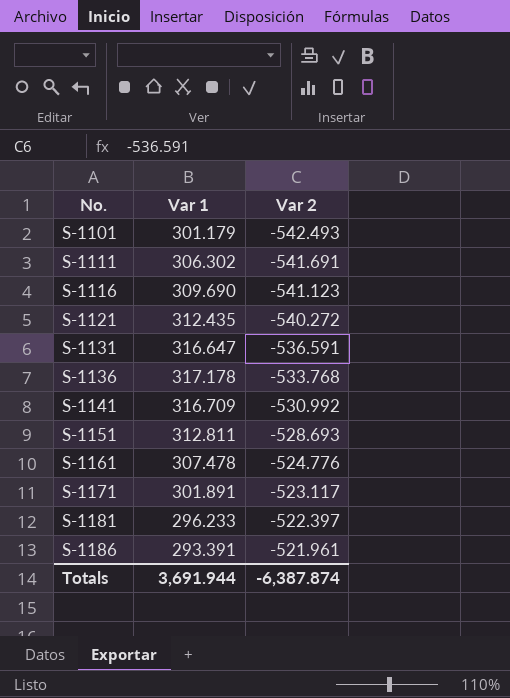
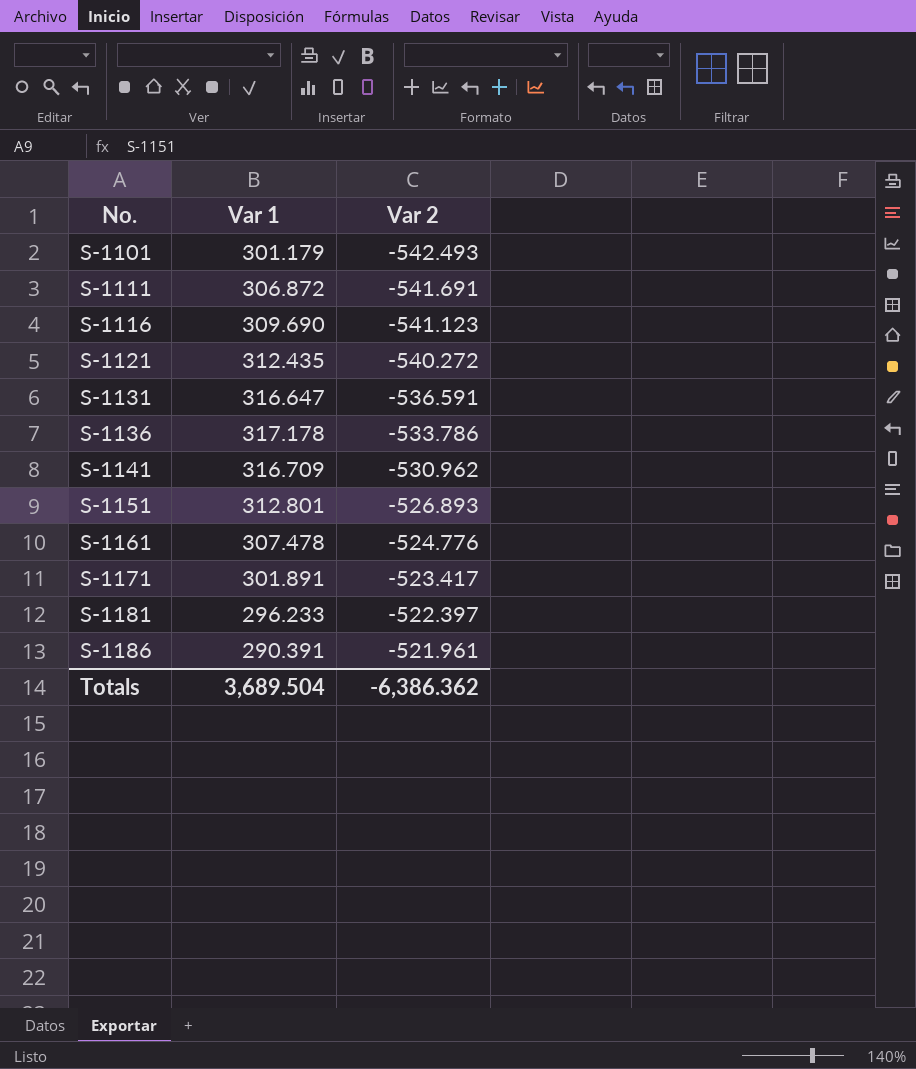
S-1111 | Var 1: 306.302 -> 306.872
S-1136 | Var 2: -533.768 -> -533.786
S-1141 | Var 2: -530.992 -> -530.962
S-1151 | Var 1: 312.811 -> 312.801
S-1151 | Var 2: -528.693 -> -526.893
S-1171 | Var 2: -523.117 -> -523.417
S-1186 | Var 1: 293.391 -> 290.391
Totals | Var 1: 3,691.944 -> 3,689.504
Totals | Var 2: -6,387.874 -> -6,386.362

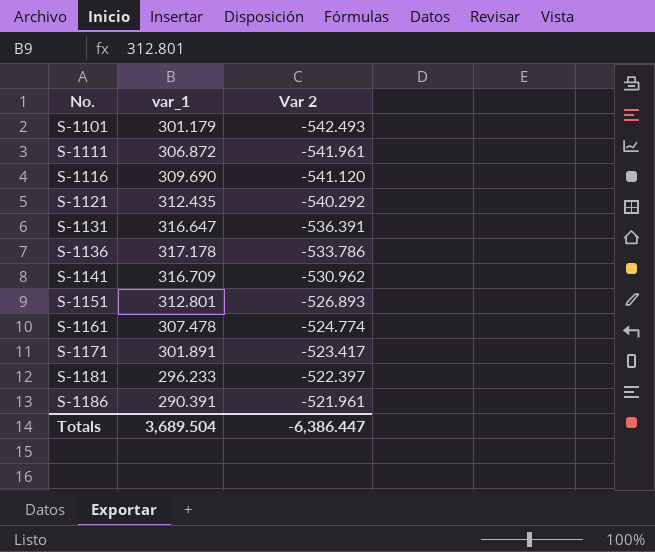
column name: Var 1 -> var_1
S-1111 | Var 2: -541.691 -> -541.961
S-1116 | Var 2: -541.123 -> -541.120
S-1121 | Var 2: -540.272 -> -540.292
S-1131 | Var 2: -536.591 -> -536.391
S-1161 | Var 2: -524.776 -> -524.774
Totals | Var 2: -6,386.362 -> -6,386.447

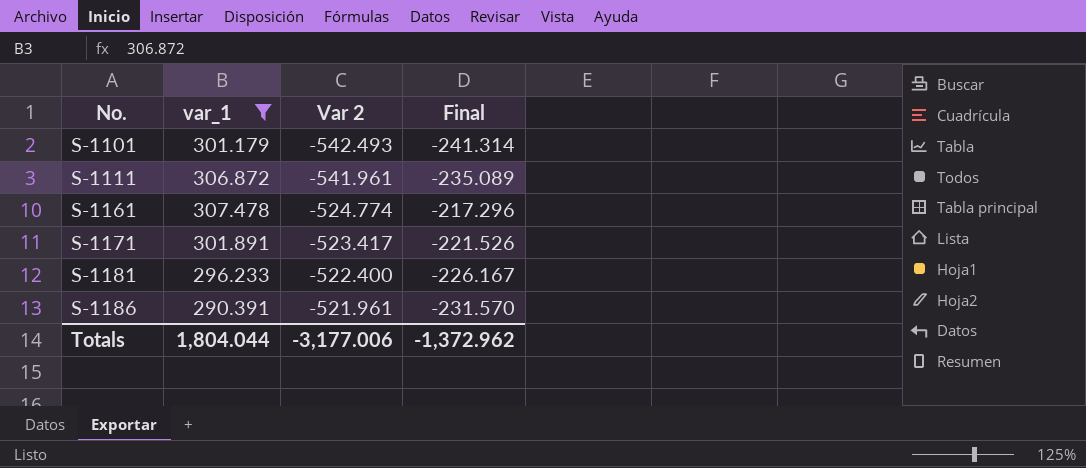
filter: none -> var_1 <= 307.478
column Final | formula: none -> [var_1] + [Var 2]
S-1181 | Var 2: -522.397 -> -522.400
Totals | var_1: 3,689.504 -> 1,804.044
Totals | Var 2: -6,386.447 -> -3,177.006

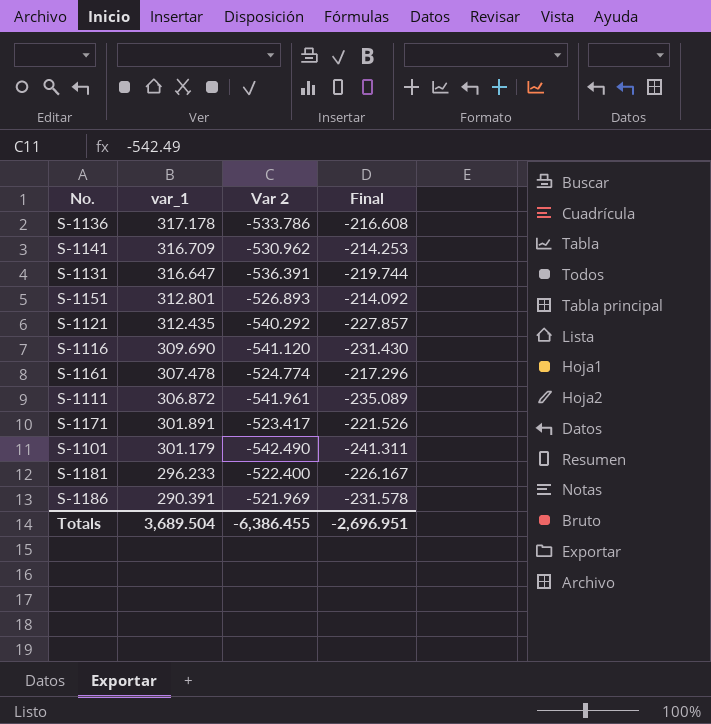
filter: var_1 <= 307.478 -> none
row order: No. ascending -> var_1 descending
S-1101 | Var 2: -542.493 -> -542.490
S-1101 | Final: -241.314 -> -241.311
S-1186 | Var 2: -521.961 -> -521.969
S-1186 | Final: -231.570 -> -231.578
Totals | var_1: 1,804.044 -> 3,689.504
Totals | Var 2: -3,177.006 -> -6,386.455
Totals | Final: -1,372.962 -> -2,696.951

